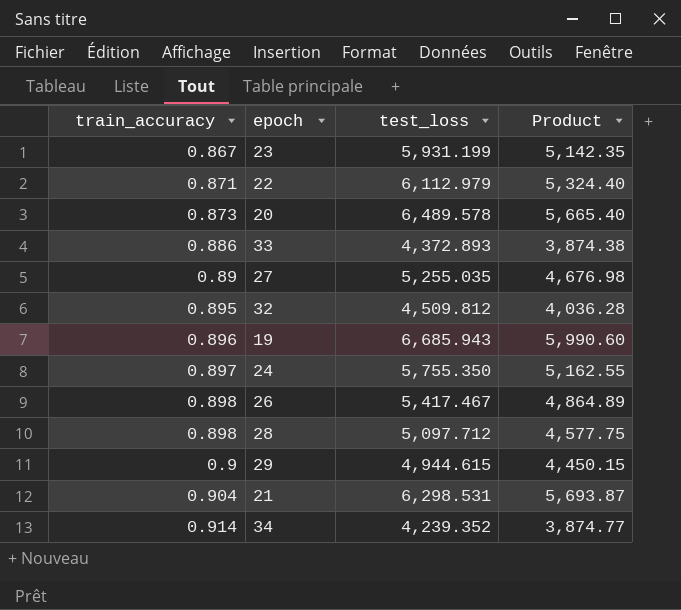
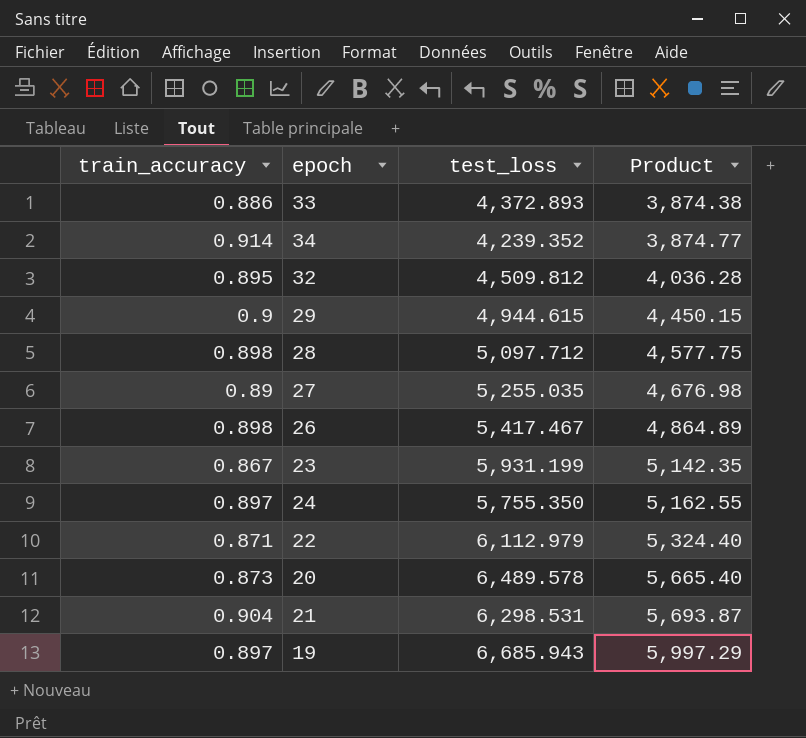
row order: train_accuracy ascending -> Product ascending
19 | train_accuracy: 0.896 -> 0.897
19 | Product: 5,990.60 -> 5,997.29

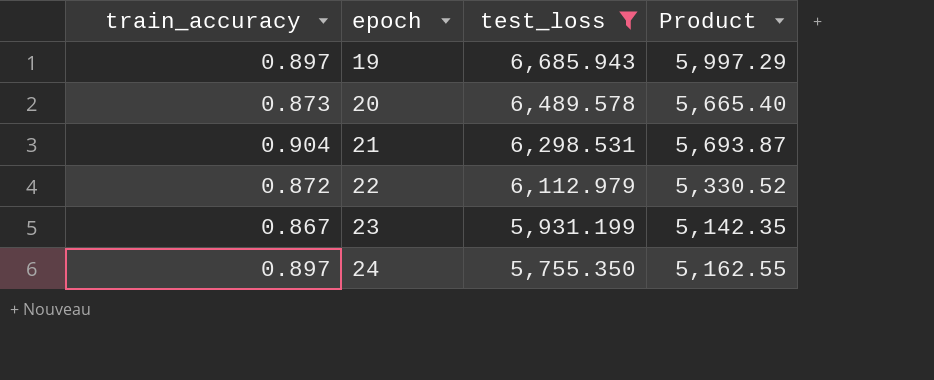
filter: none -> test_loss >= 5,755.350
row order: Product ascending -> epoch ascending
22 | train_accuracy: 0.871 -> 0.872
22 | Product: 5,324.40 -> 5,330.52

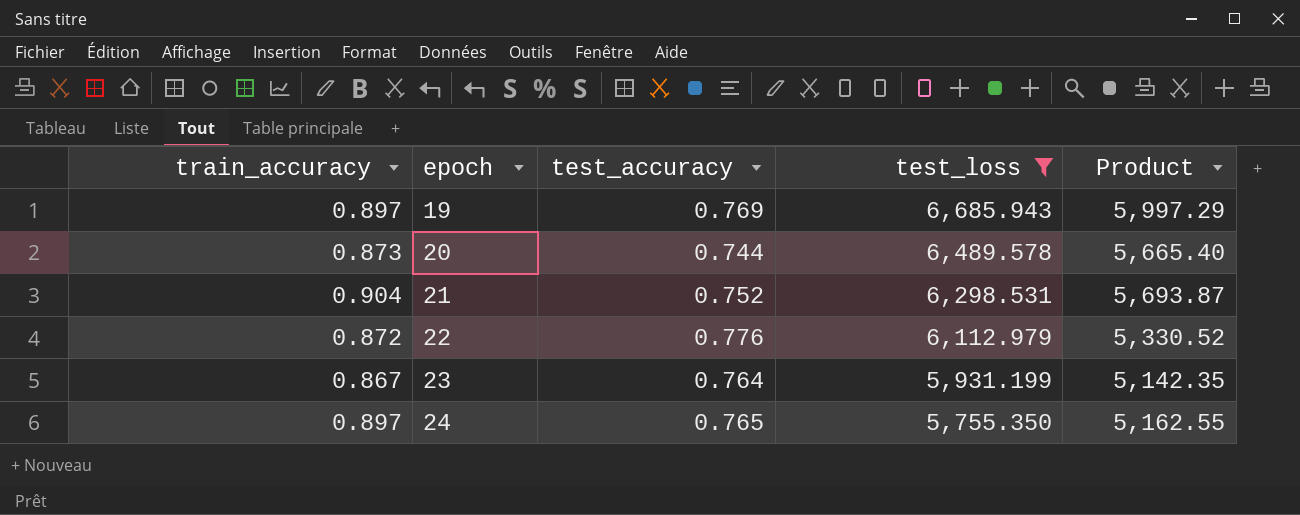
column test_accuracy | position: none -> 3

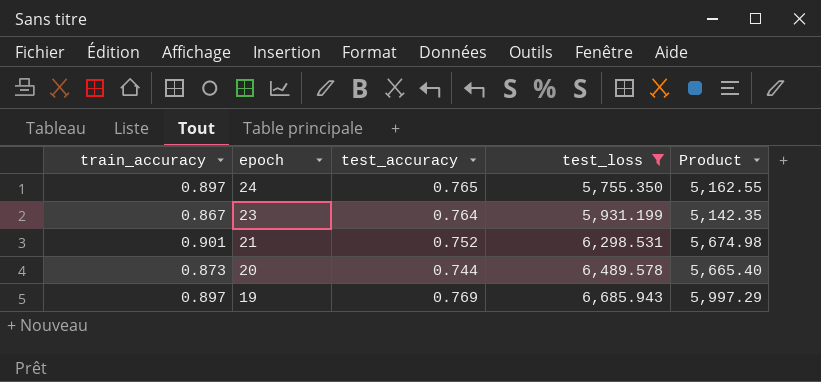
row order: epoch ascending -> epoch descending
row 22: 0.872 | 0.776 | 6,112.979 | 5,330.52 -> none
21 | train_accuracy: 0.904 -> 0.901
21 | Product: 5,693.87 -> 5,674.98

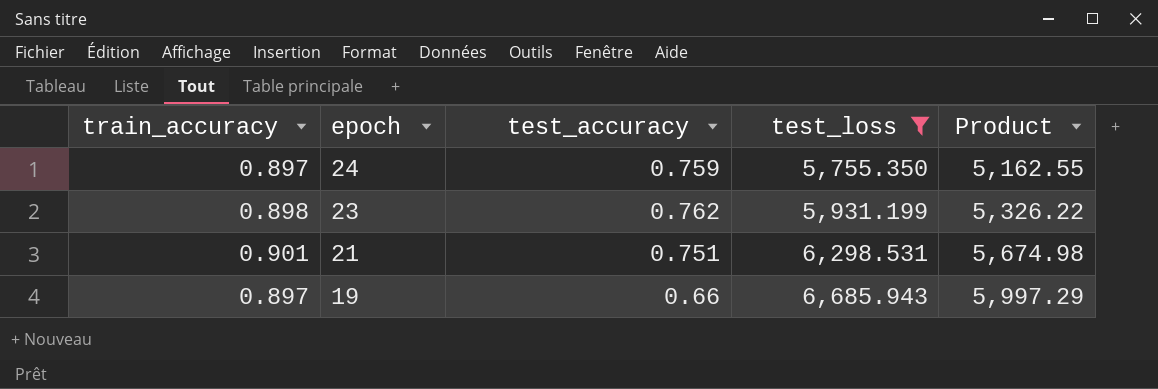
row 20: 0.873 | 0.744 | 6,489.578 | 5,665.40 -> none
24 | test_accuracy: 0.765 -> 0.759
23 | train_accuracy: 0.867 -> 0.898
23 | test_accuracy: 0.764 -> 0.762
23 | Product: 5,142.35 -> 5,326.22
21 | test_accuracy: 0.752 -> 0.751
19 | test_accuracy: 0.769 -> 0.66

